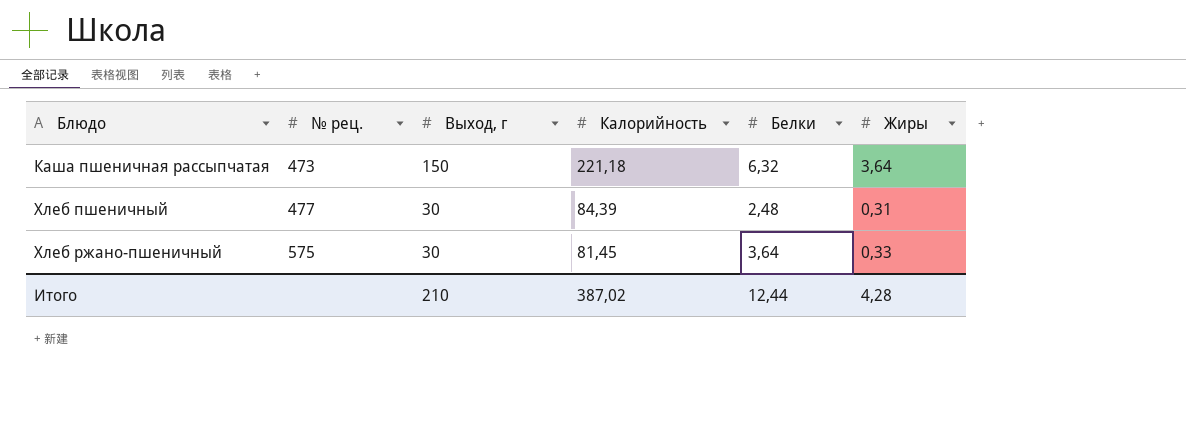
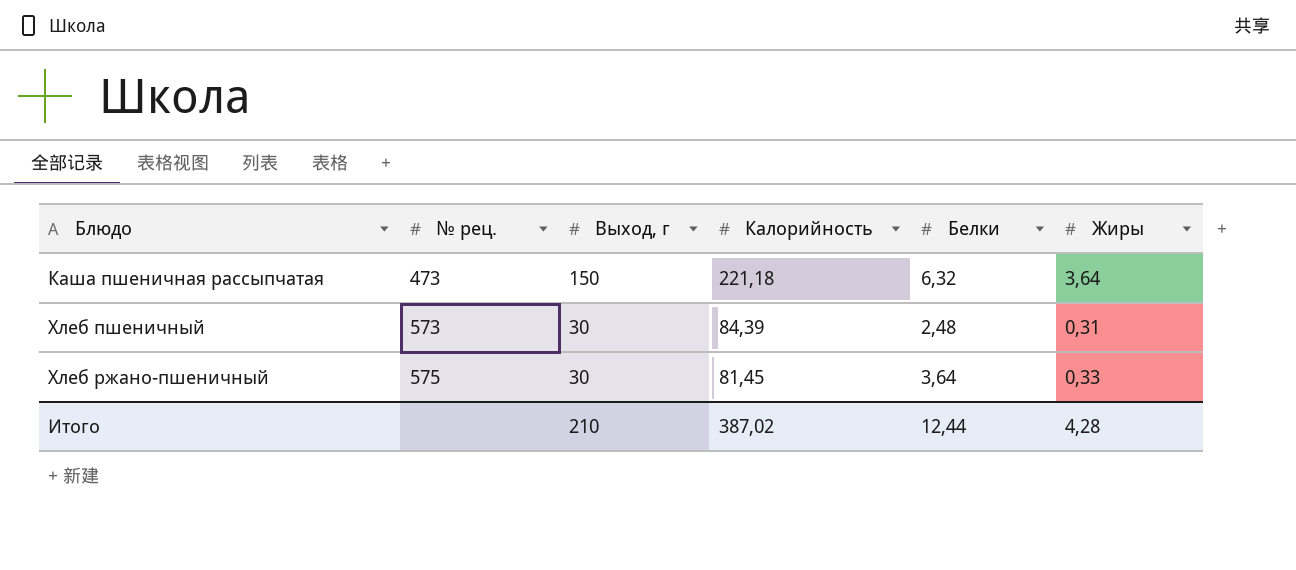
Хлеб пшеничный | № рец.: 477 -> 573

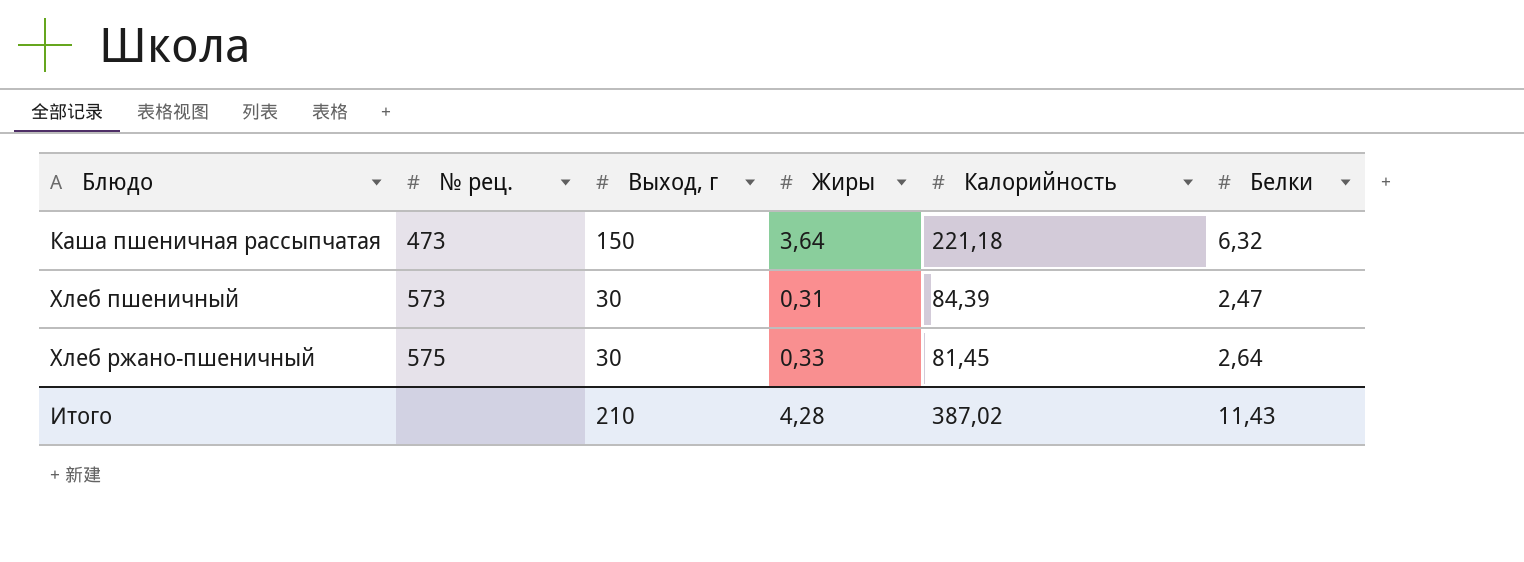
column Жиры | position: 6 -> 4
Хлеб пшеничный | Белки: 2,48 -> 2,47
Хлеб ржано-пшеничный | Белки: 3,64 -> 2,64
Итого | Белки: 12,44 -> 11,43

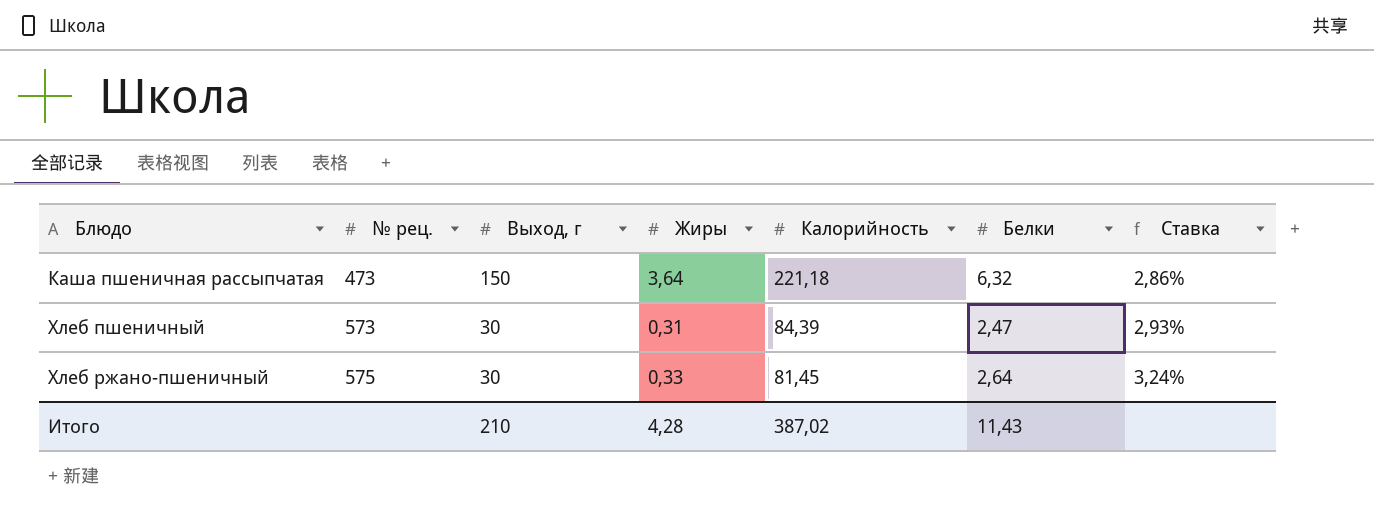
column Ставка | formula: none -> [Белки] / [Калорийность]

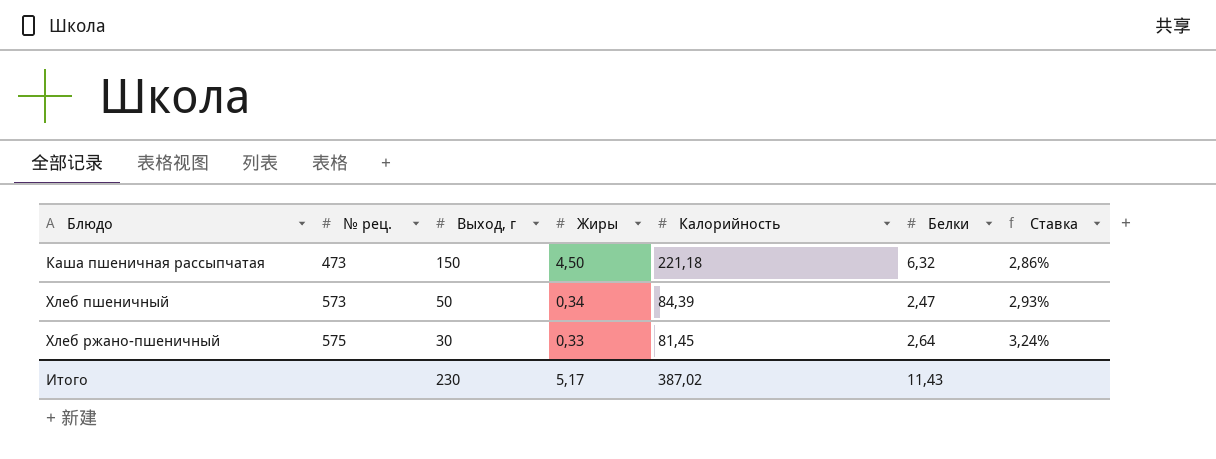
Каша пшеничная рассыпчатая | Жиры: 3,64 -> 4,50
Хлеб пшеничный | Выход, г: 30 -> 50
Хлеб пшеничный | Жиры: 0,31 -> 0,34
Итого | Выход, г: 210 -> 230
Итого | Жиры: 4,28 -> 5,17

